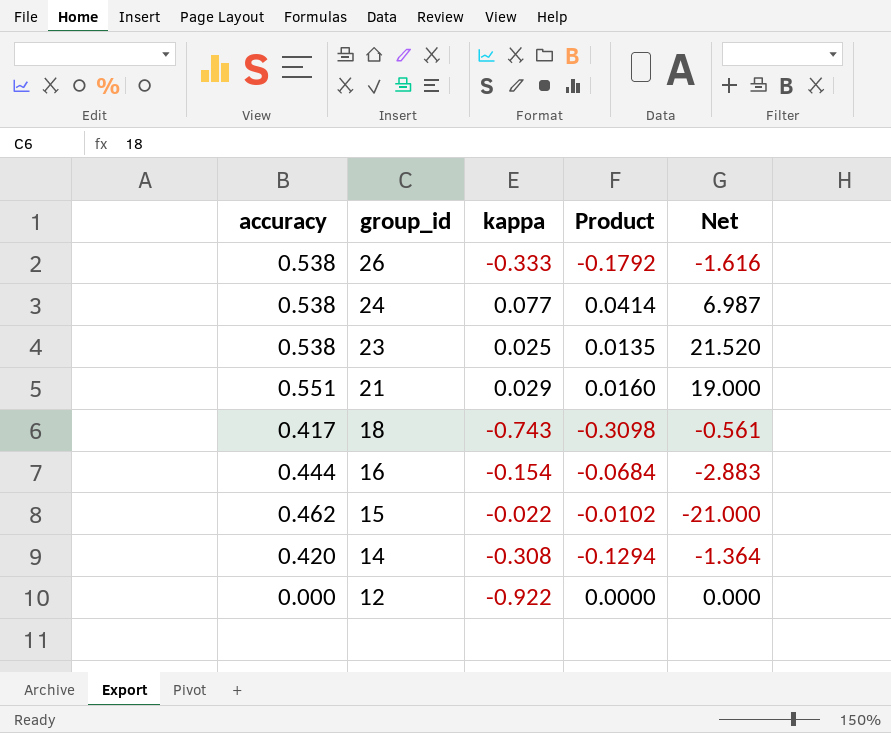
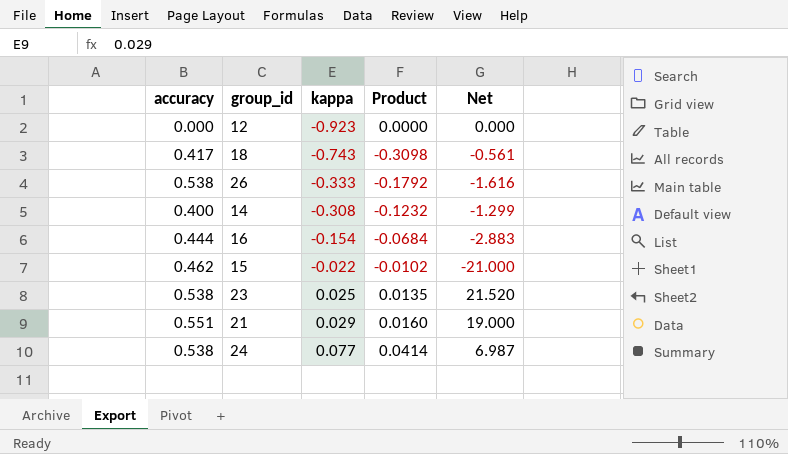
row order: group_id descending -> kappa ascending
12 | kappa: -0.922 -> -0.923
14 | accuracy: 0.420 -> 0.400
14 | Product: -0.1294 -> -0.1232
14 | Net: -1.364 -> -1.299

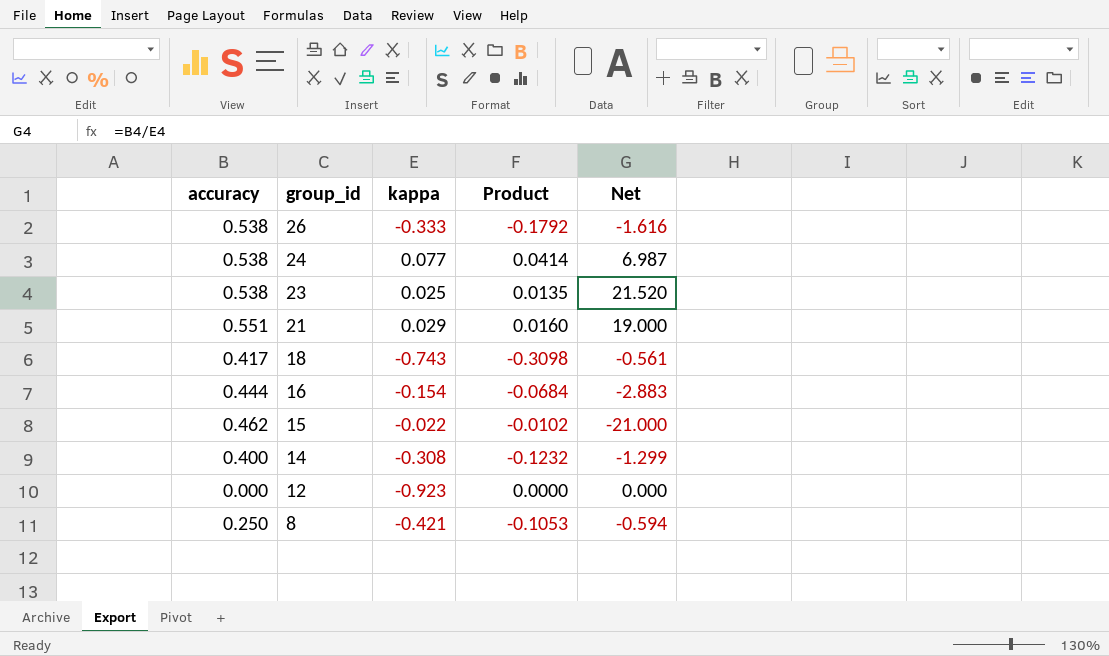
row order: kappa ascending -> group_id descending
row 8: none -> 0.250 | -0.421 | -0.1053 | -0.594

